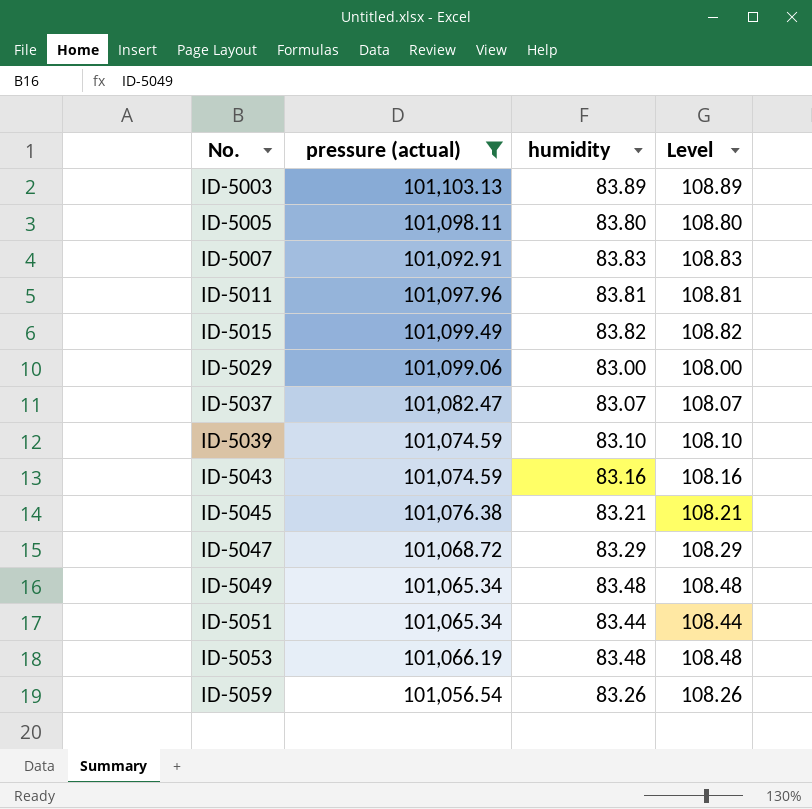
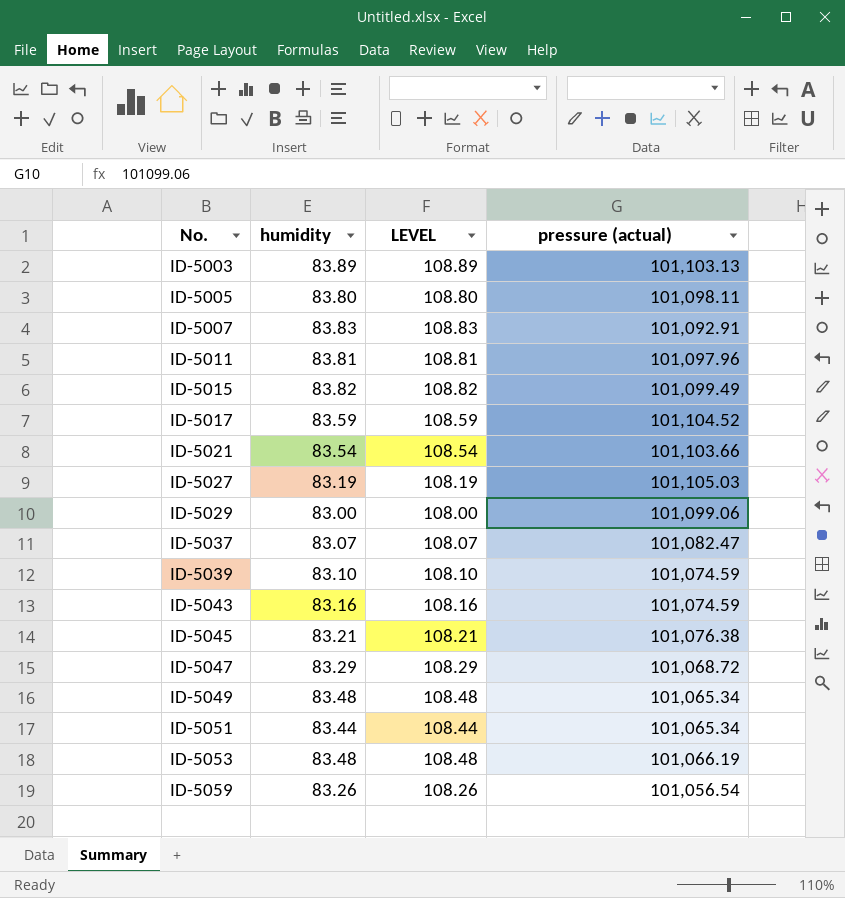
filter: pressure (actual) <= 101,103.13 -> none
column name: Level -> LEVEL
column pressure (actual) | position: 2 -> 4

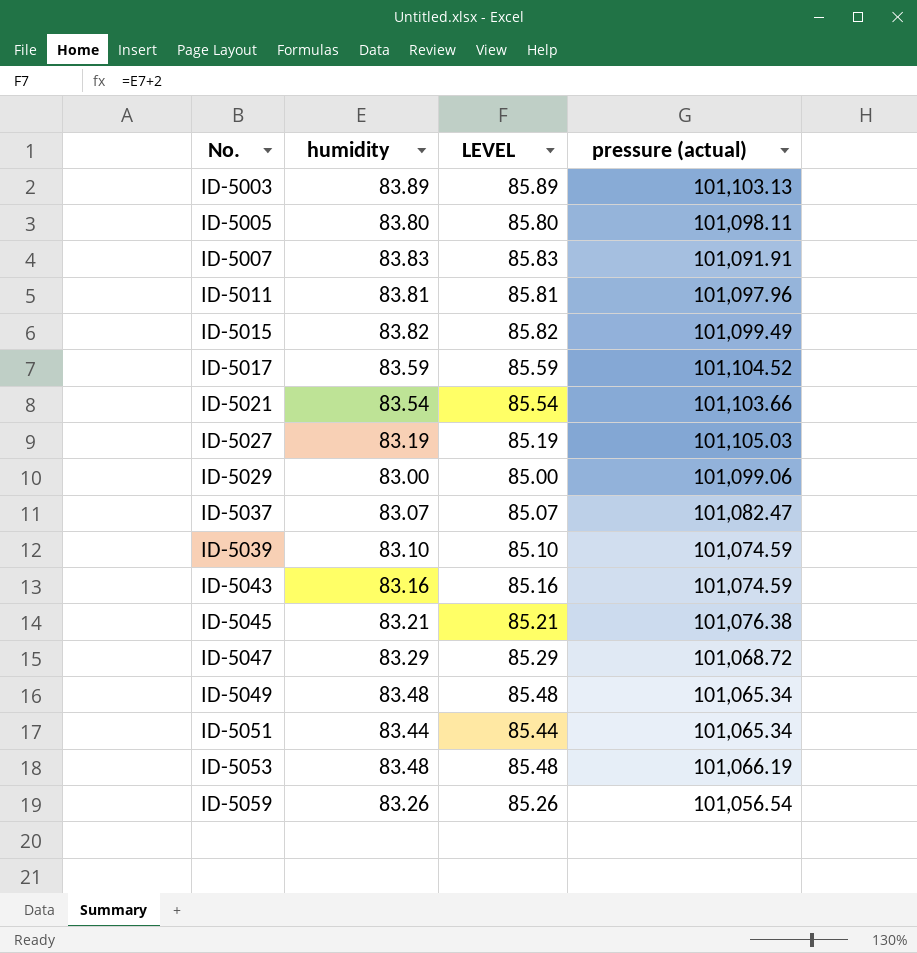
column LEVEL | formula: [humidity] + 25 -> [humidity] + 2
ID-5007 | pressure (actual): 101,092.91 -> 101,091.91

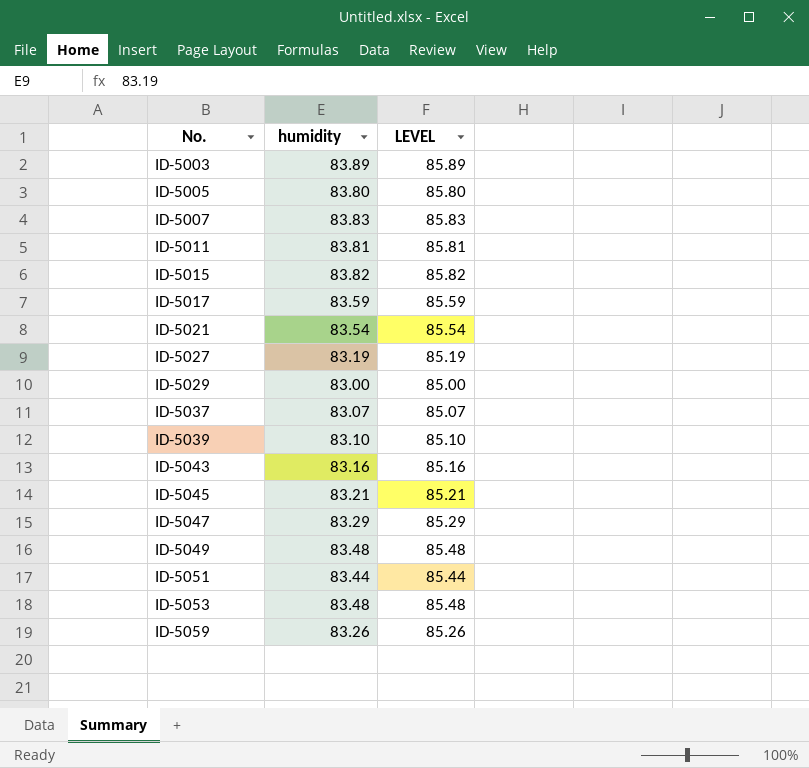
column pressure (actual) | position: 4 -> none

